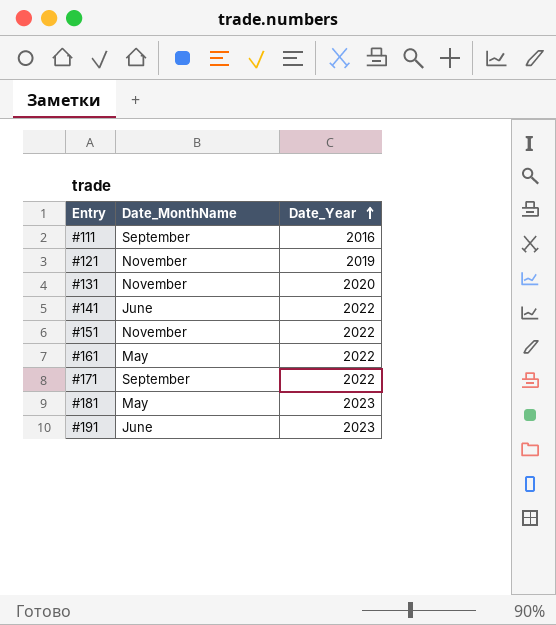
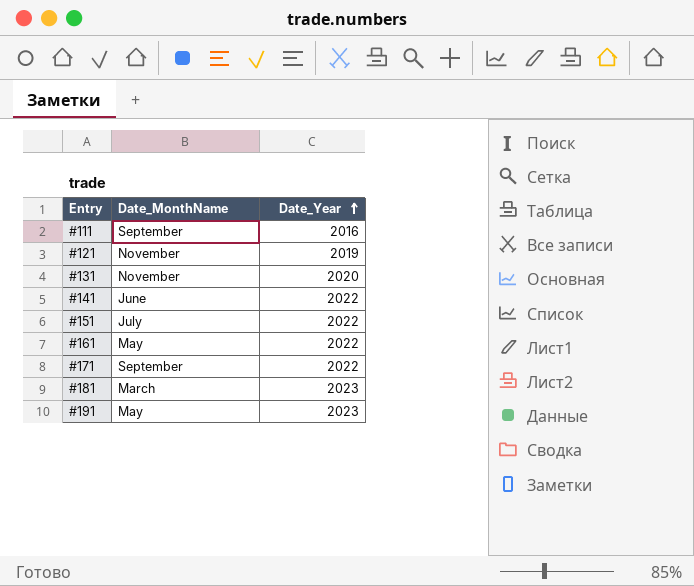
#151 | Date_MonthName: November -> July
#181 | Date_MonthName: May -> March
#191 | Date_MonthName: June -> May

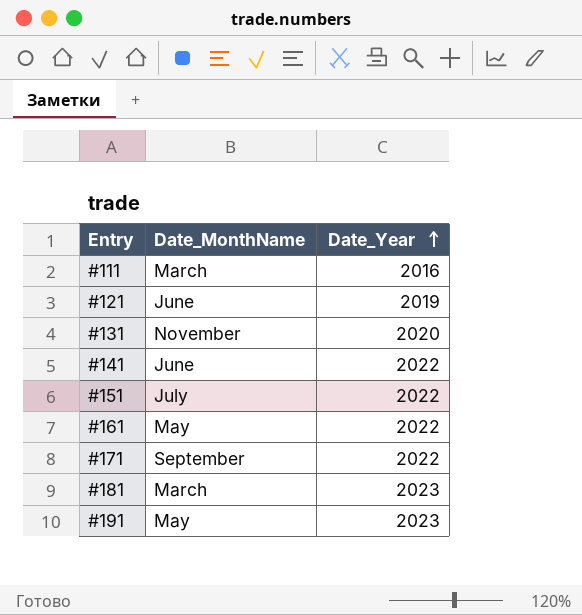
#111 | Date_MonthName: September -> March
#121 | Date_MonthName: November -> June

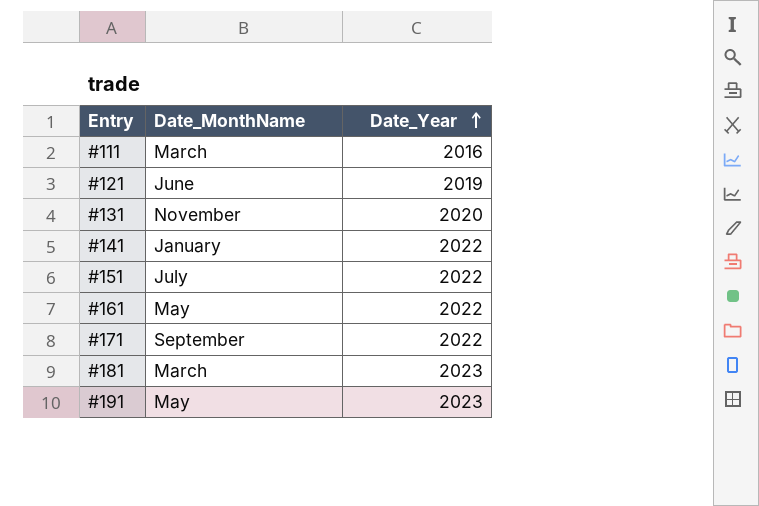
#141 | Date_MonthName: June -> January

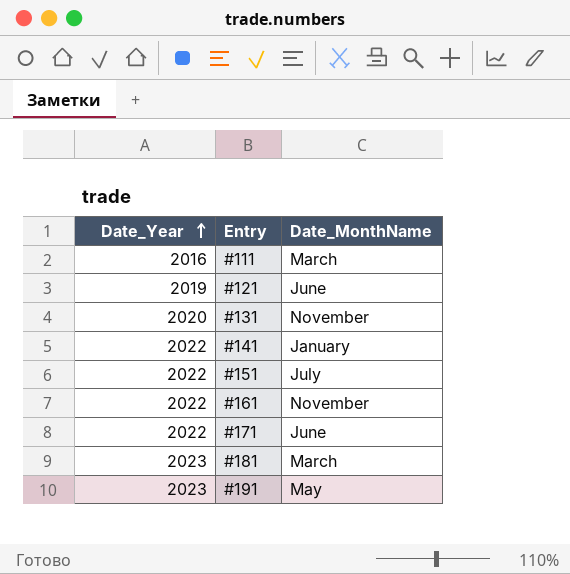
column Date_Year | position: 3 -> 1
#161 | Date_MonthName: May -> November
#171 | Date_MonthName: September -> June

